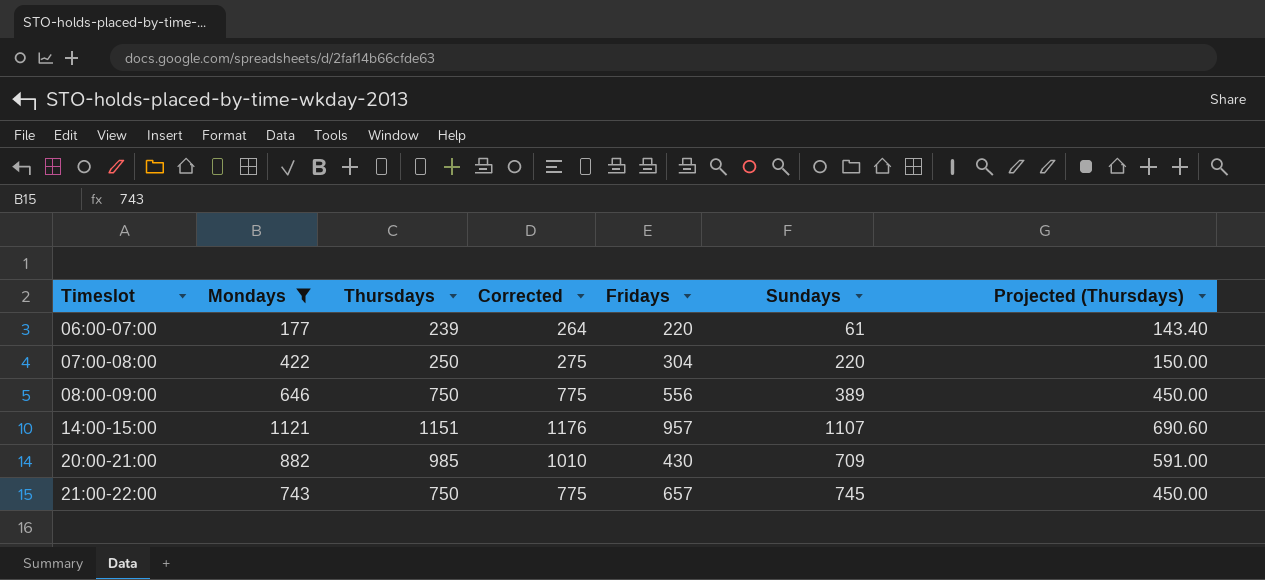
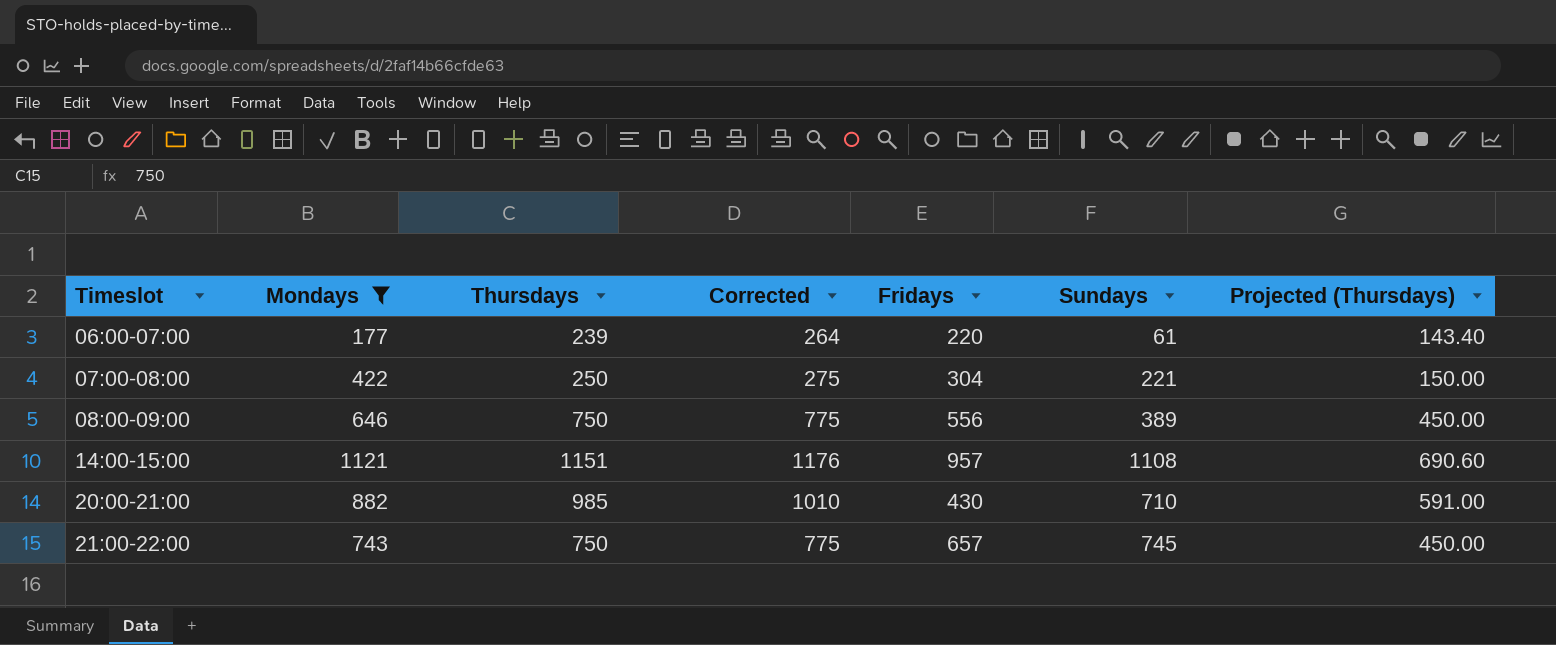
07:00-08:00 | Sundays: 220 -> 221
14:00-15:00 | Sundays: 1107 -> 1108
20:00-21:00 | Sundays: 709 -> 710

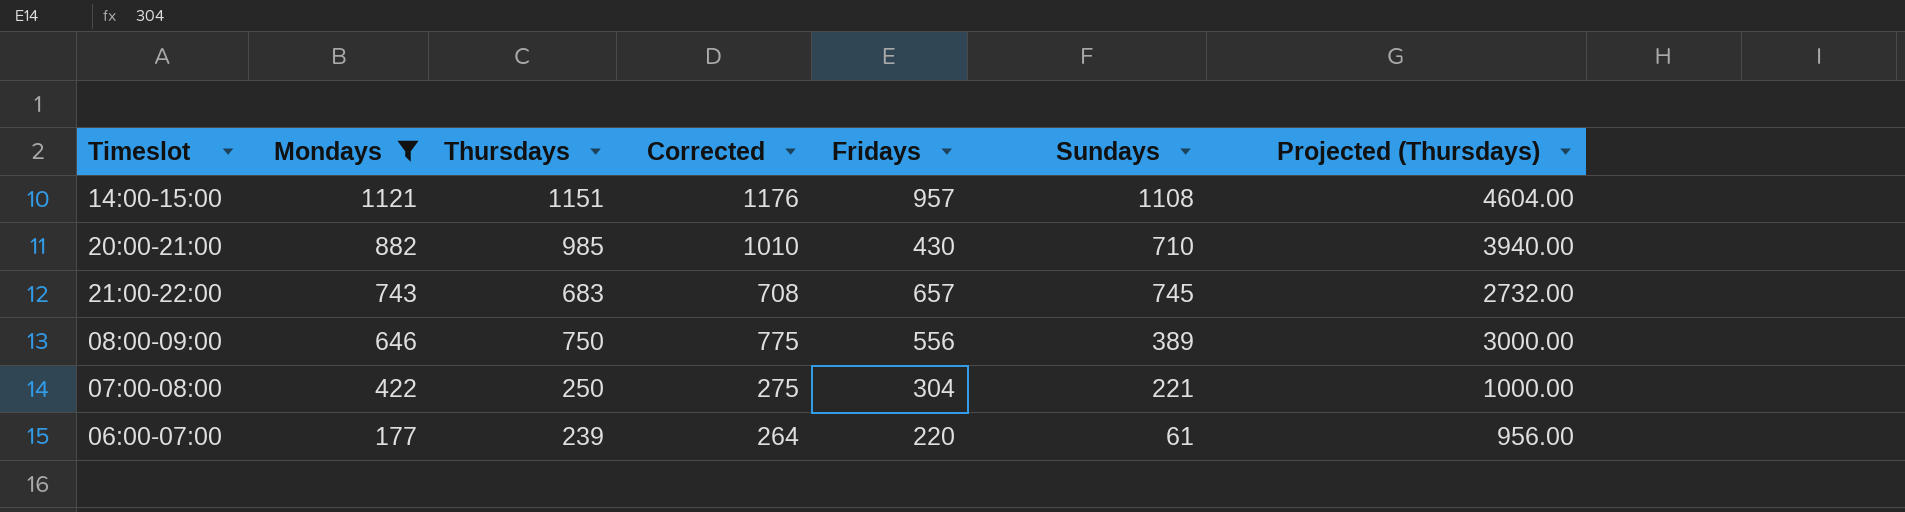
row order: Timeslot ascending -> Mondays descending
column Projected (Thursdays) | formula: [Thursdays] * 0.6 -> [Thursdays] * 4
21:00-22:00 | Thursdays: 750 -> 683
21:00-22:00 | Corrected: 775 -> 708

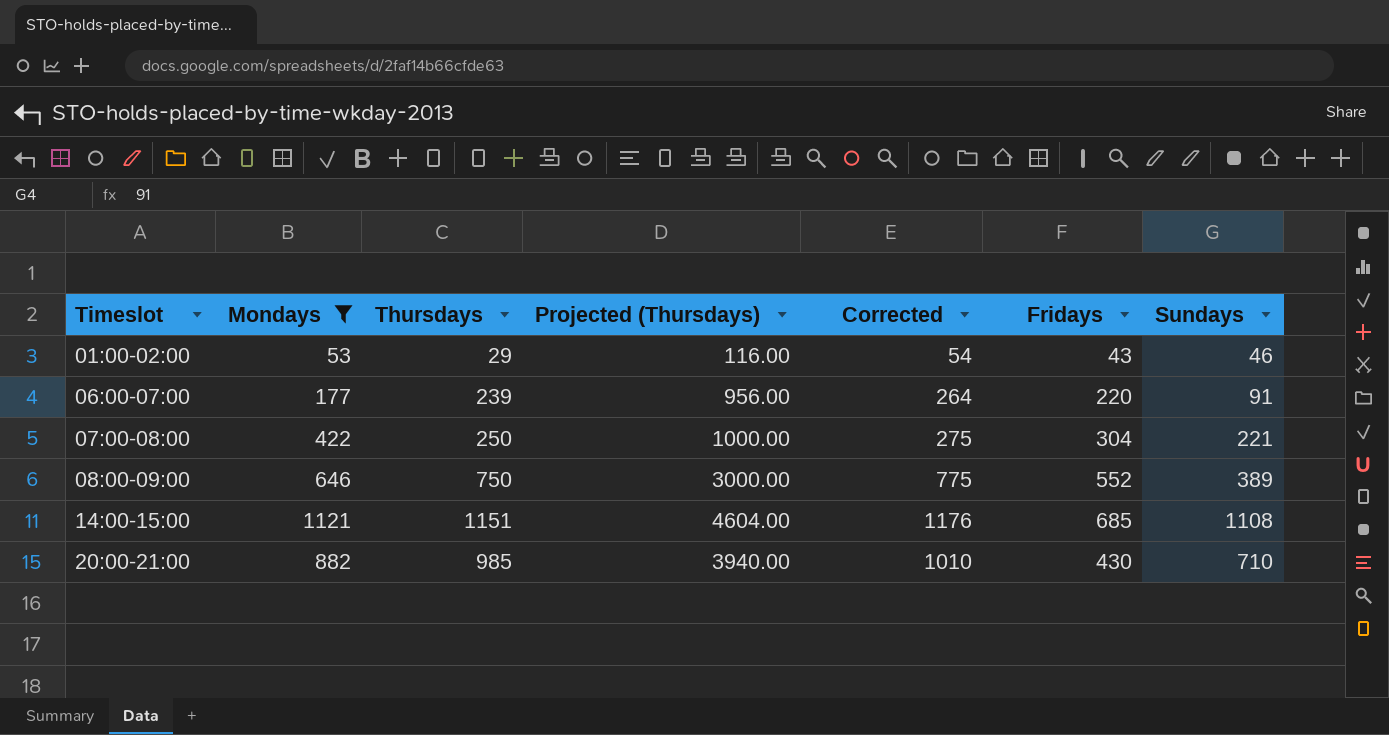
row order: Mondays descending -> Timeslot ascending
column Projected (Thursdays) | position: 7 -> 4
row 21:00-22:00: 743 | 683 | 708 | 657 | 745 | 2732.00 -> none
row 01:00-02:00: none -> 53 | 29 | 116.00 | 54 | 43 | 46
06:00-07:00 | Sundays: 61 -> 91
08:00-09:00 | Fridays: 556 -> 552
14:00-15:00 | Fridays: 957 -> 685

